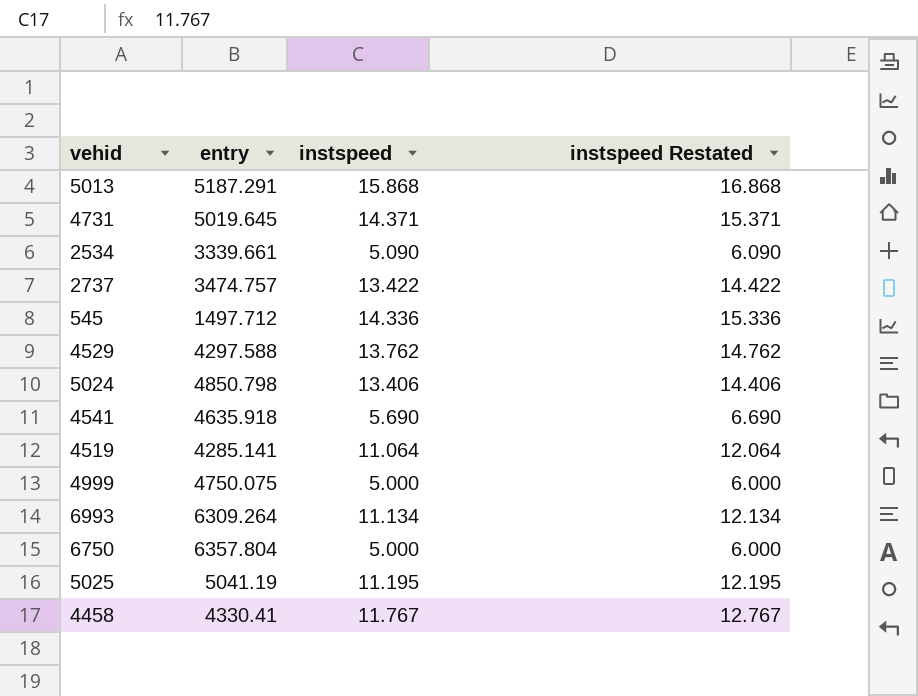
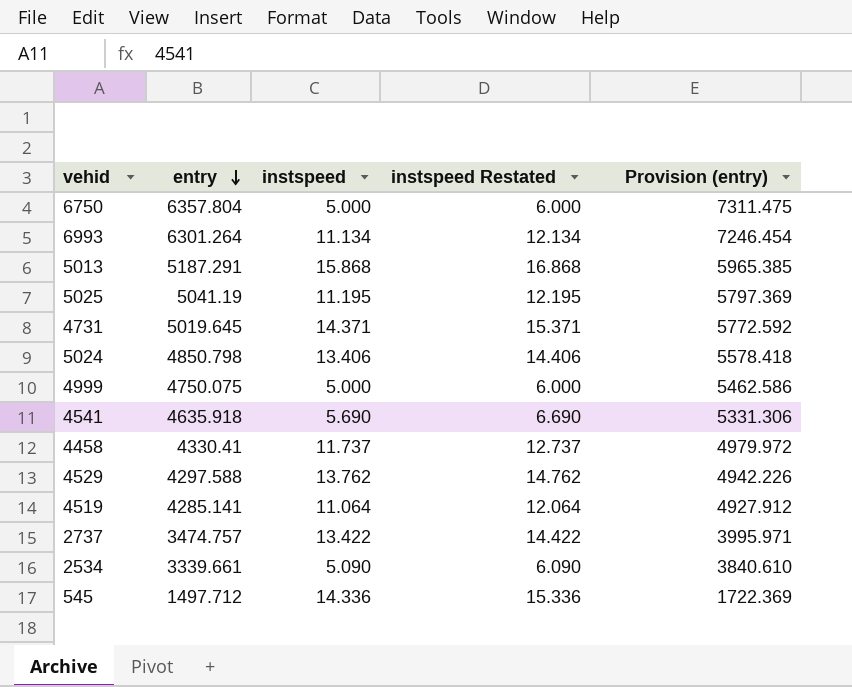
row order: none -> entry descending
column Provision (entry) | formula: none -> [entry] * 1.15
6993 | entry: 6309.264 -> 6301.264
4458 | instspeed: 11.767 -> 11.737
4458 | instspeed Restated: 12.767 -> 12.737

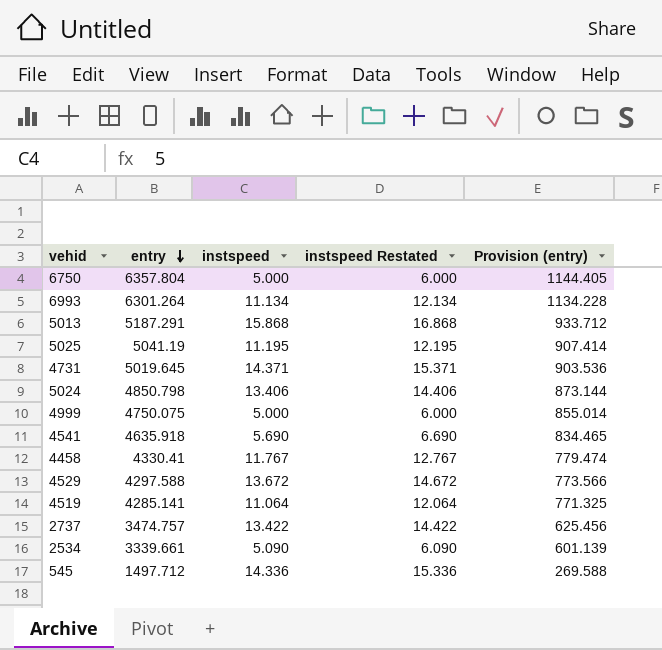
column Provision (entry) | formula: [entry] * 1.15 -> [entry] * 0.18
4458 | instspeed: 11.737 -> 11.767
4458 | instspeed Restated: 12.737 -> 12.767
4529 | instspeed: 13.762 -> 13.672
4529 | instspeed Restated: 14.762 -> 14.672

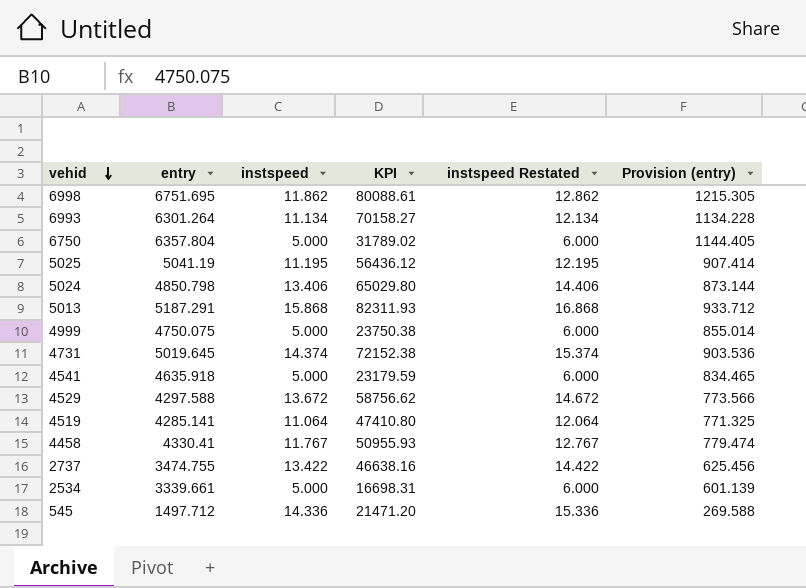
row order: entry descending -> vehid descending
column KPI | formula: none -> [entry] * [instspeed]
row 6998: none -> 6751.695 | 11.862 | 80088.61 | 12.862 | 1215.305
4731 | instspeed: 14.371 -> 14.374
4731 | instspeed Restated: 15.371 -> 15.374
4541 | instspeed: 5.690 -> 5.000
4541 | instspeed Restated: 6.690 -> 6.000
2737 | entry: 3474.757 -> 3474.755
2534 | instspeed: 5.090 -> 5.000
2534 | instspeed Restated: 6.090 -> 6.000

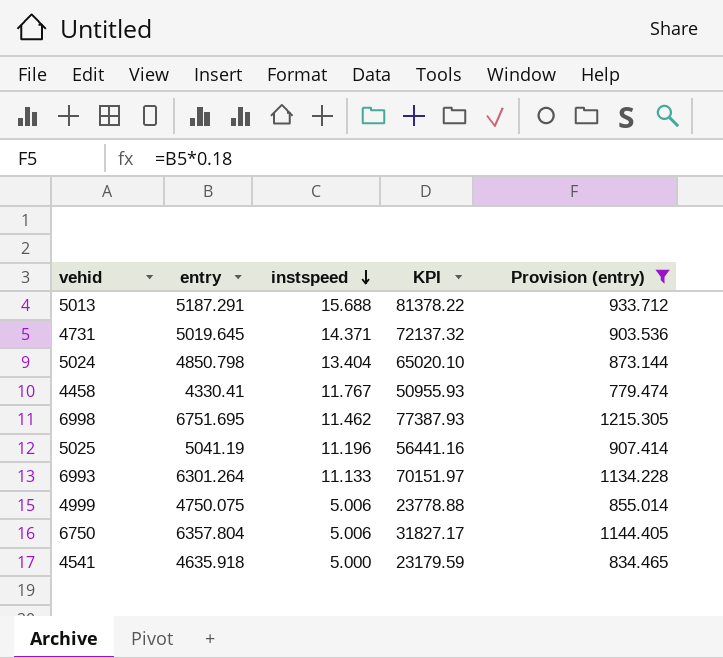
filter: none -> Provision (entry) >= 779.474
row order: vehid descending -> instspeed descending
column instspeed Restated | formula: [instspeed] + 1 -> none
5013 | instspeed: 15.868 -> 15.688
5013 | KPI: 82311.93 -> 81378.22
4731 | instspeed: 14.374 -> 14.371
4731 | KPI: 72152.38 -> 72137.32
5024 | instspeed: 13.406 -> 13.404
5024 | KPI: 65029.80 -> 65020.10
6998 | instspeed: 11.862 -> 11.462
6998 | KPI: 80088.61 -> 77387.93
5025 | instspeed: 11.195 -> 11.196
5025 | KPI: 56436.12 -> 56441.16
6993 | instspeed: 11.134 -> 11.133
6993 | KPI: 70158.27 -> 70151.97
4999 | instspeed: 5.000 -> 5.006
4999 | KPI: 23750.38 -> 23778.88
6750 | instspeed: 5.000 -> 5.006
6750 | KPI: 31789.02 -> 31827.17

